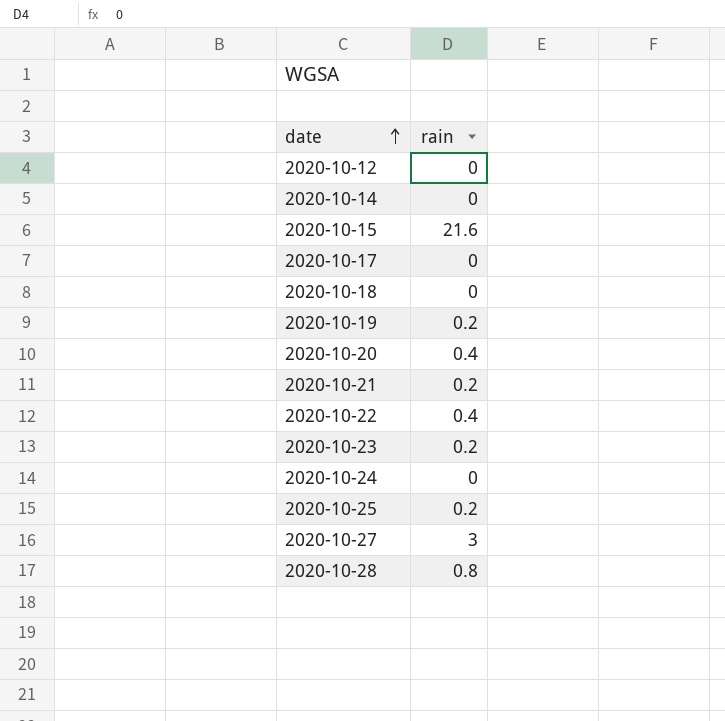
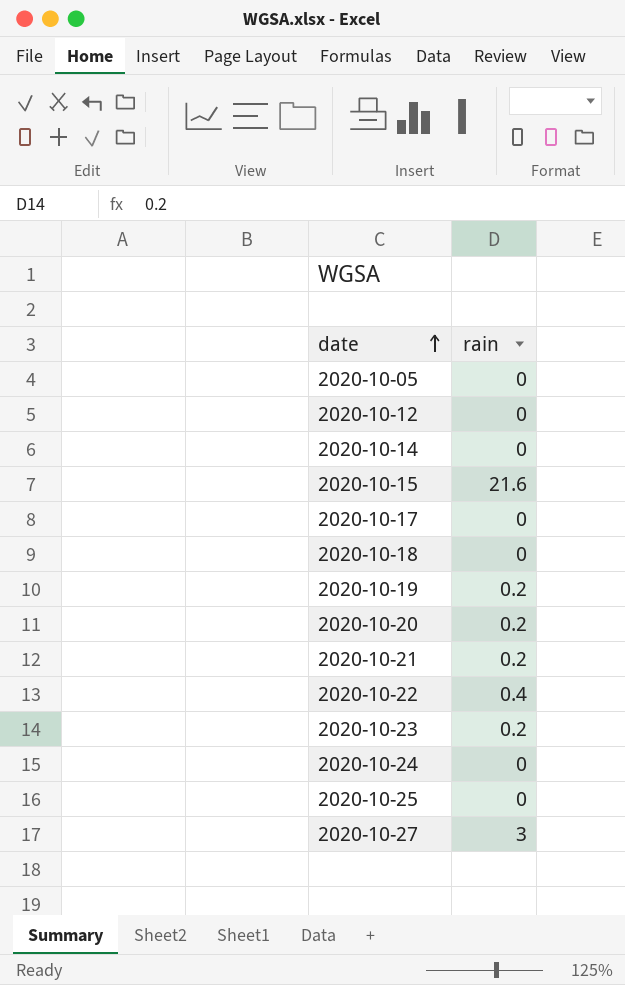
row 2020-10-28: 0.8 -> none
row 2020-10-05: none -> 0
2020-10-20 | rain: 0.4 -> 0.2
2020-10-25 | rain: 0.2 -> 0

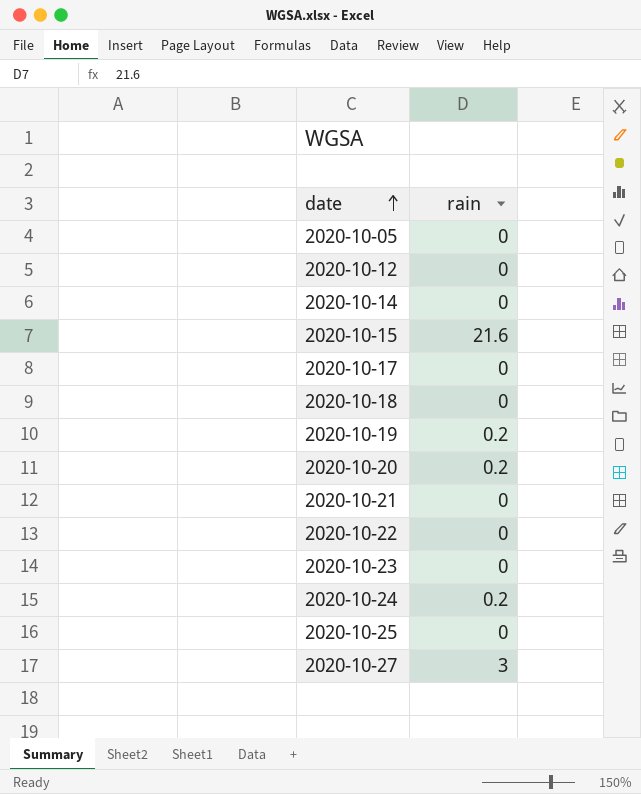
2020-10-21 | rain: 0.2 -> 0
2020-10-22 | rain: 0.4 -> 0
2020-10-23 | rain: 0.2 -> 0
2020-10-24 | rain: 0 -> 0.2

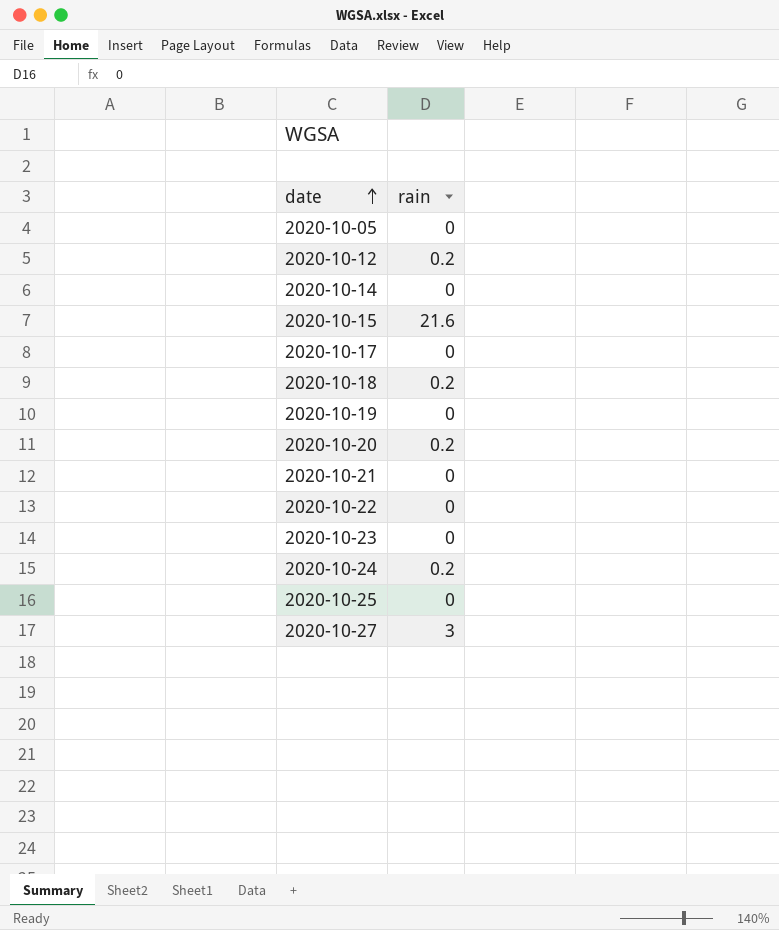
2020-10-12 | rain: 0 -> 0.2
2020-10-18 | rain: 0 -> 0.2
2020-10-19 | rain: 0.2 -> 0

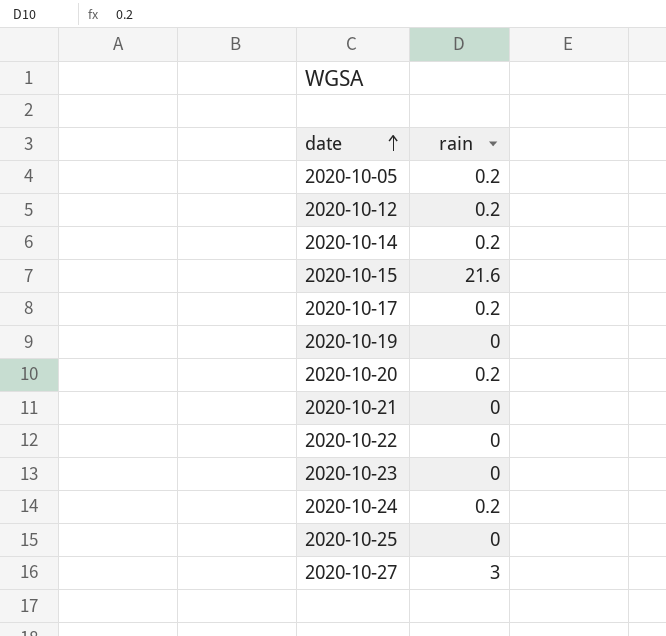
row 2020-10-18: 0.2 -> none
2020-10-05 | rain: 0 -> 0.2
2020-10-14 | rain: 0 -> 0.2
2020-10-17 | rain: 0 -> 0.2

